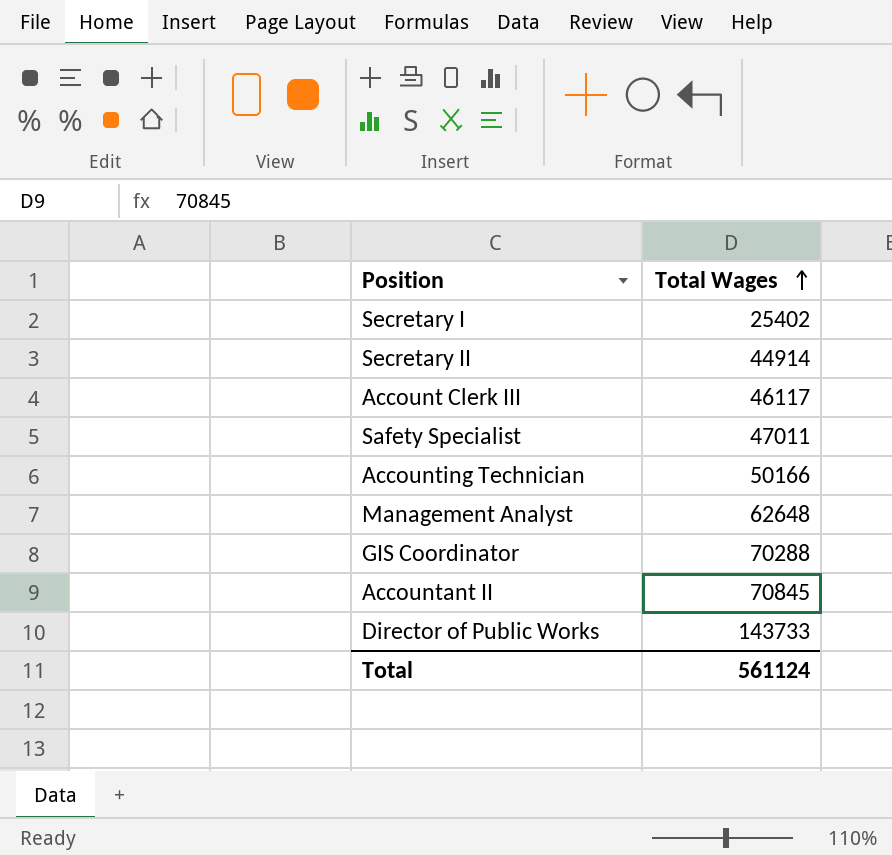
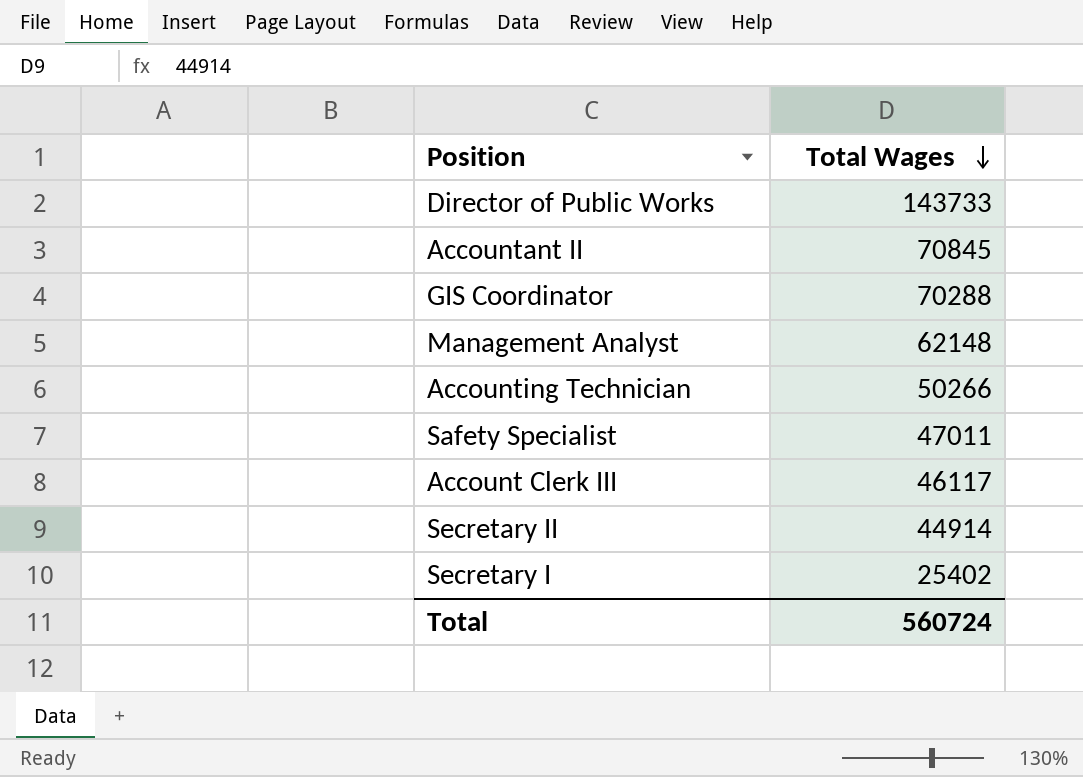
row order: Total Wages ascending -> Total Wages descending
Management Analyst | Total Wages: 62648 -> 62148
Accounting Technician | Total Wages: 50166 -> 50266
Total | Total Wages: 561124 -> 560724

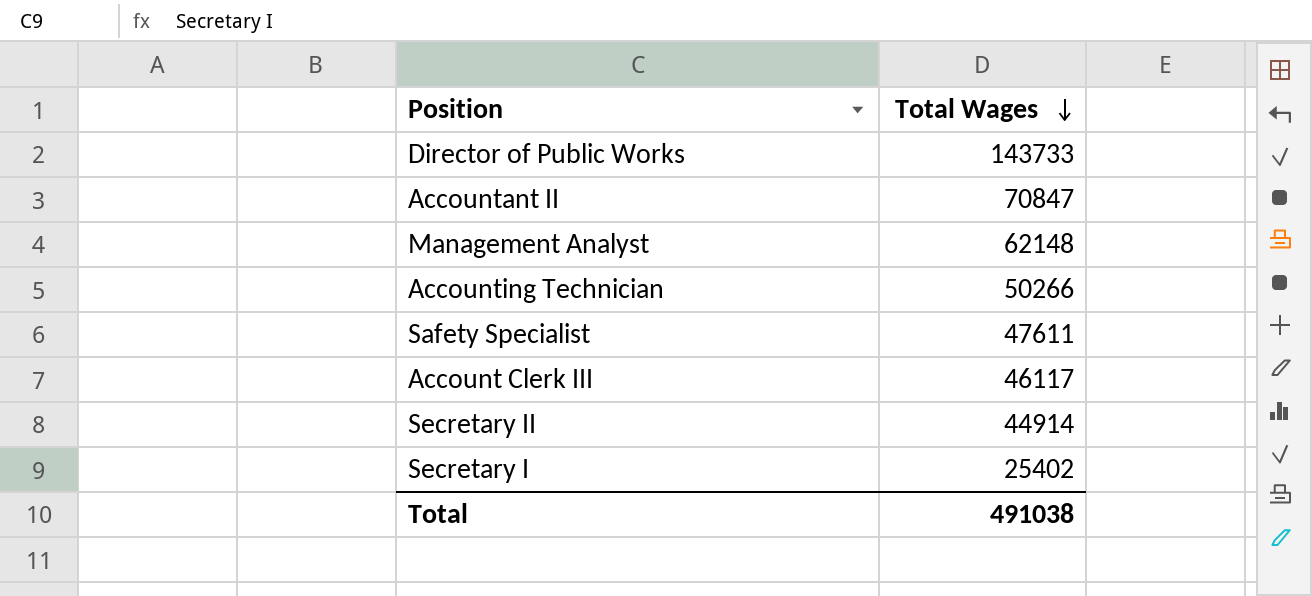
row GIS Coordinator: 70288 -> none
Accountant II | Total Wages: 70845 -> 70847
Safety Specialist | Total Wages: 47011 -> 47611
Total | Total Wages: 560724 -> 491038

